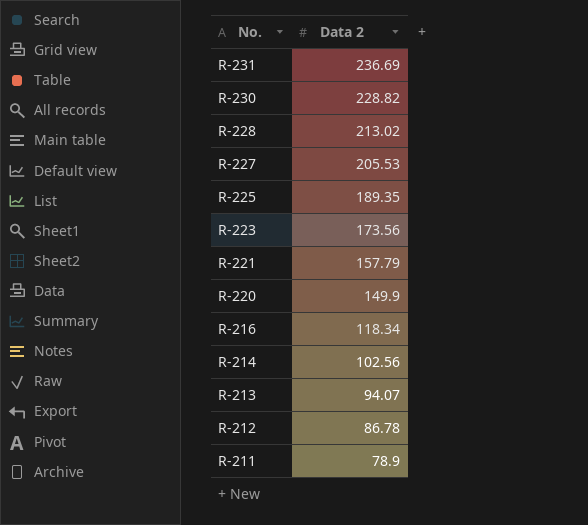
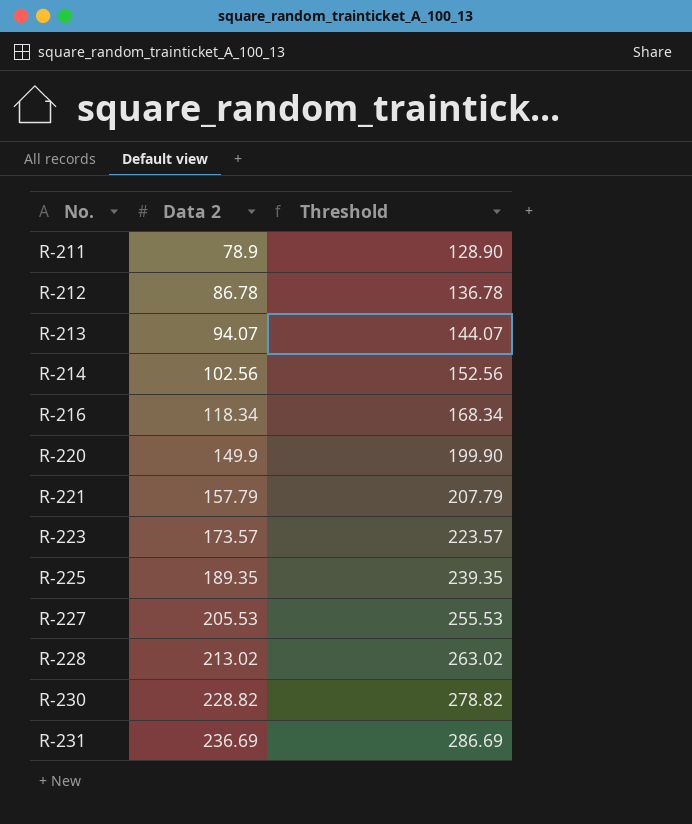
row order: No. descending -> No. ascending
column Threshold | formula: none -> [Data 2] + 50
R-223 | Data 2: 173.56 -> 173.57

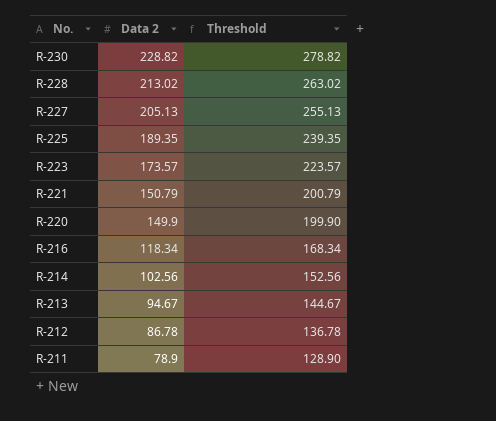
row order: No. ascending -> No. descending
row R-231: 236.69 | 286.69 -> none
R-227 | Data 2: 205.53 -> 205.13
R-227 | Threshold: 255.53 -> 255.13
R-221 | Data 2: 157.79 -> 150.79
R-221 | Threshold: 207.79 -> 200.79
R-213 | Data 2: 94.07 -> 94.67
R-213 | Threshold: 144.07 -> 144.67

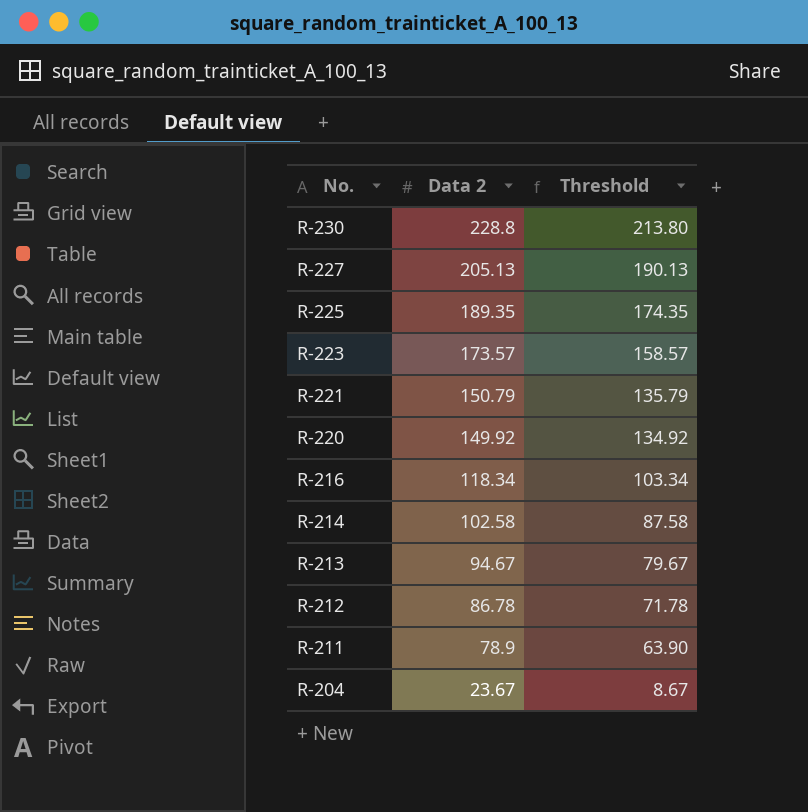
column Threshold | formula: [Data 2] + 50 -> [Data 2] - 15
row R-228: 213.02 | 263.02 -> none
R-230 | Data 2: 228.82 -> 228.8
R-220 | Data 2: 149.9 -> 149.92
R-214 | Data 2: 102.56 -> 102.58
row R-204: none -> 23.67 | 8.67

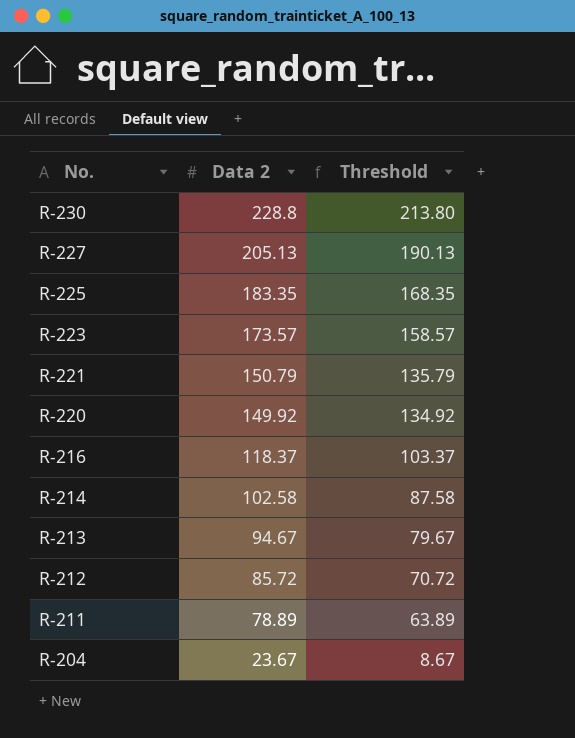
R-225 | Data 2: 189.35 -> 183.35
R-225 | Threshold: 174.35 -> 168.35
R-216 | Data 2: 118.34 -> 118.37
R-216 | Threshold: 103.34 -> 103.37
R-212 | Data 2: 86.78 -> 85.72
R-212 | Threshold: 71.78 -> 70.72
R-211 | Data 2: 78.9 -> 78.89
R-211 | Threshold: 63.90 -> 63.89

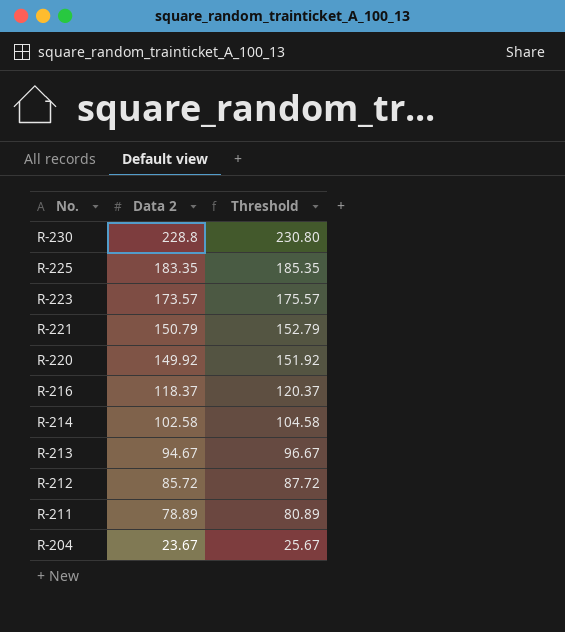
column Threshold | formula: [Data 2] - 15 -> [Data 2] + 2
row R-227: 205.13 | 190.13 -> none

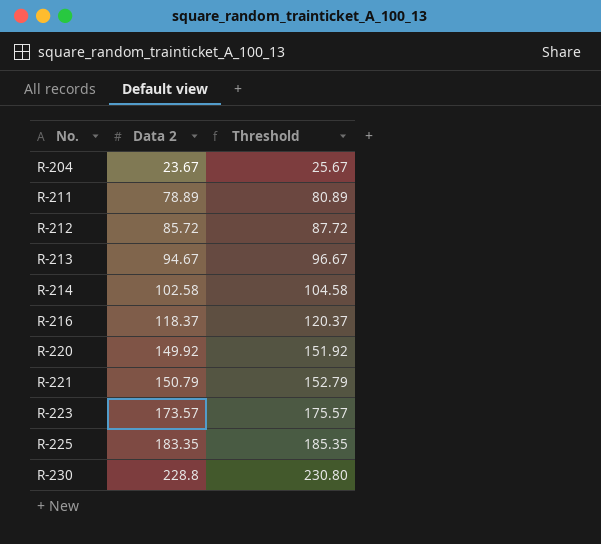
row order: No. descending -> No. ascending

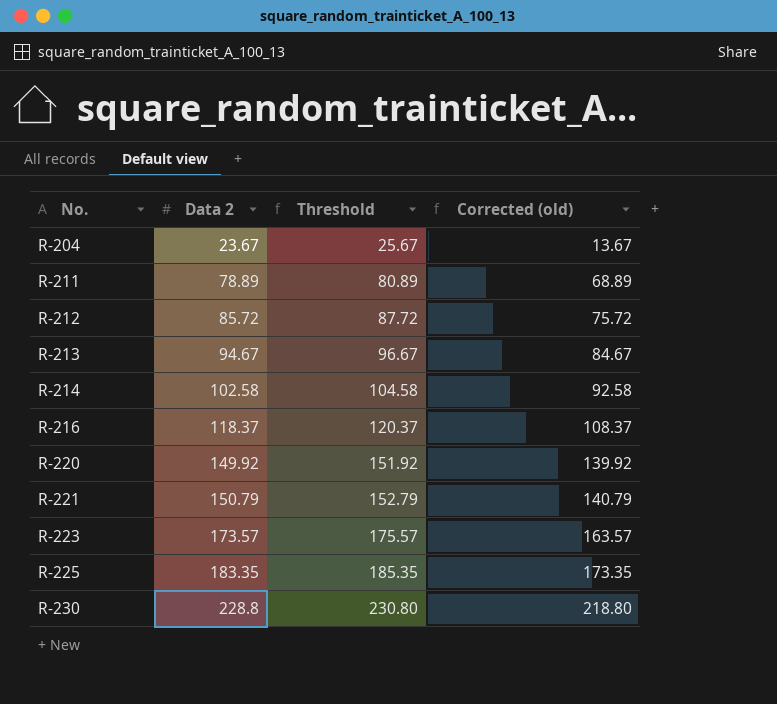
column Corrected (old) | formula: none -> [Data 2] - 10

